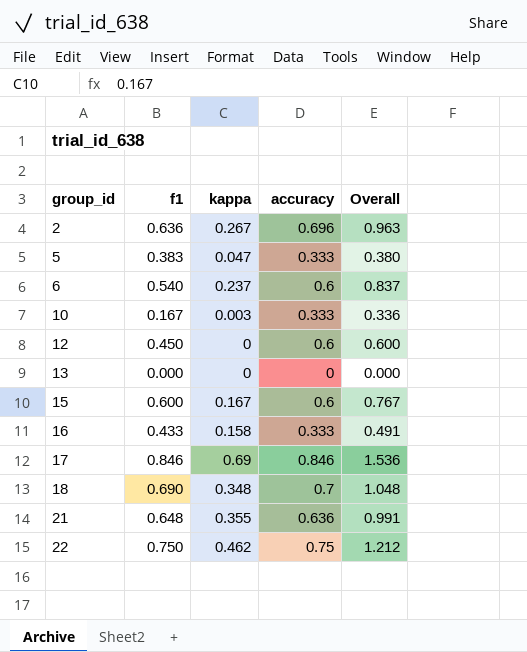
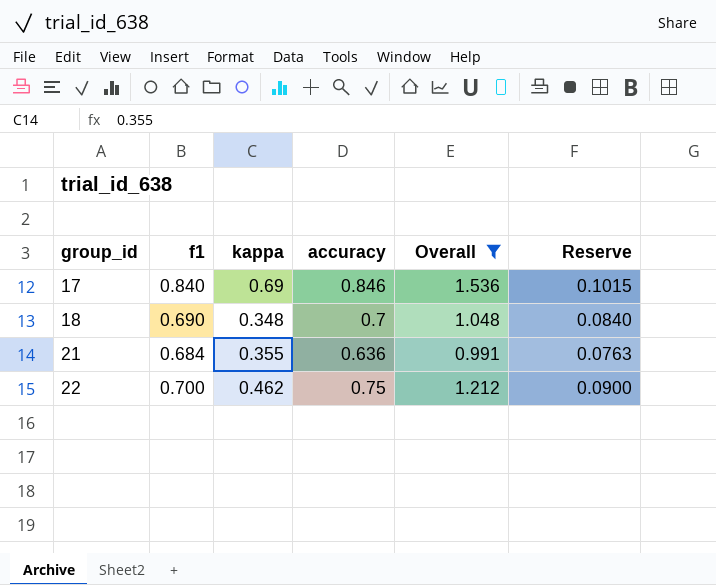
filter: none -> Overall >= 0.991
column Reserve | formula: none -> [accuracy] * 0.12
17 | f1: 0.846 -> 0.840
21 | f1: 0.648 -> 0.684
22 | f1: 0.750 -> 0.700

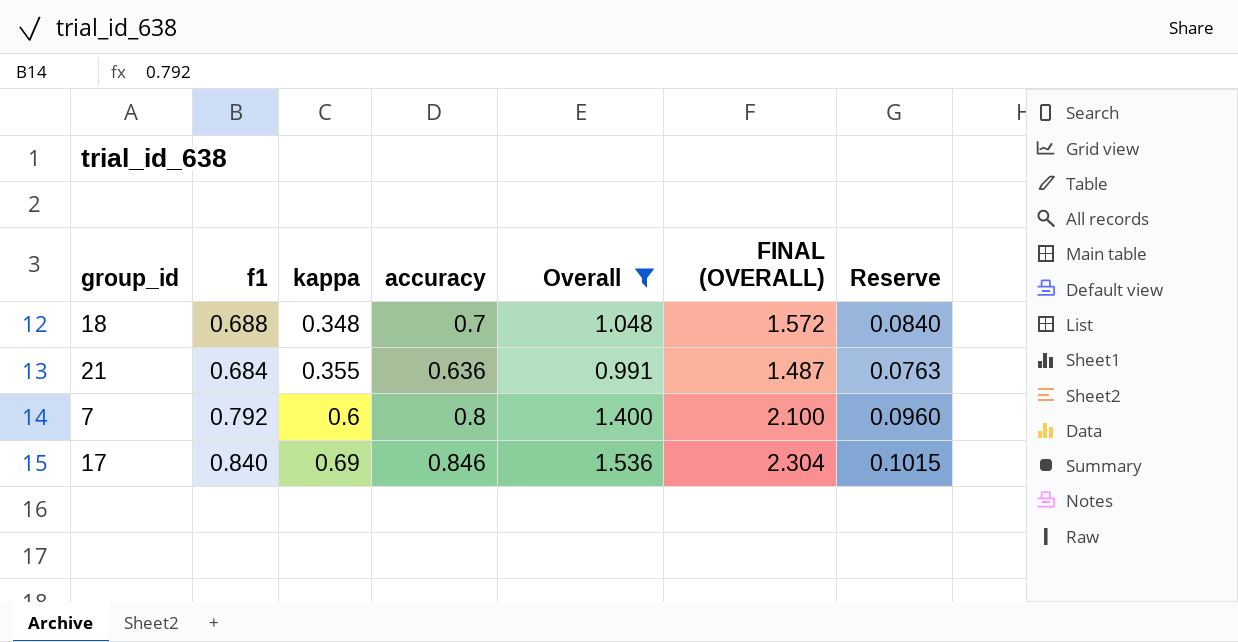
row order: group_id ascending -> kappa ascending
column FINAL (OVERALL) | formula: none -> [Overall] * 1.5
row 22: 0.700 | 0.462 | 0.75 | 1.212 | 0.0900 -> none
18 | f1: 0.690 -> 0.688
row 7: none -> 0.792 | 0.6 | 0.8 | 1.400 | 2.100 | 0.0960

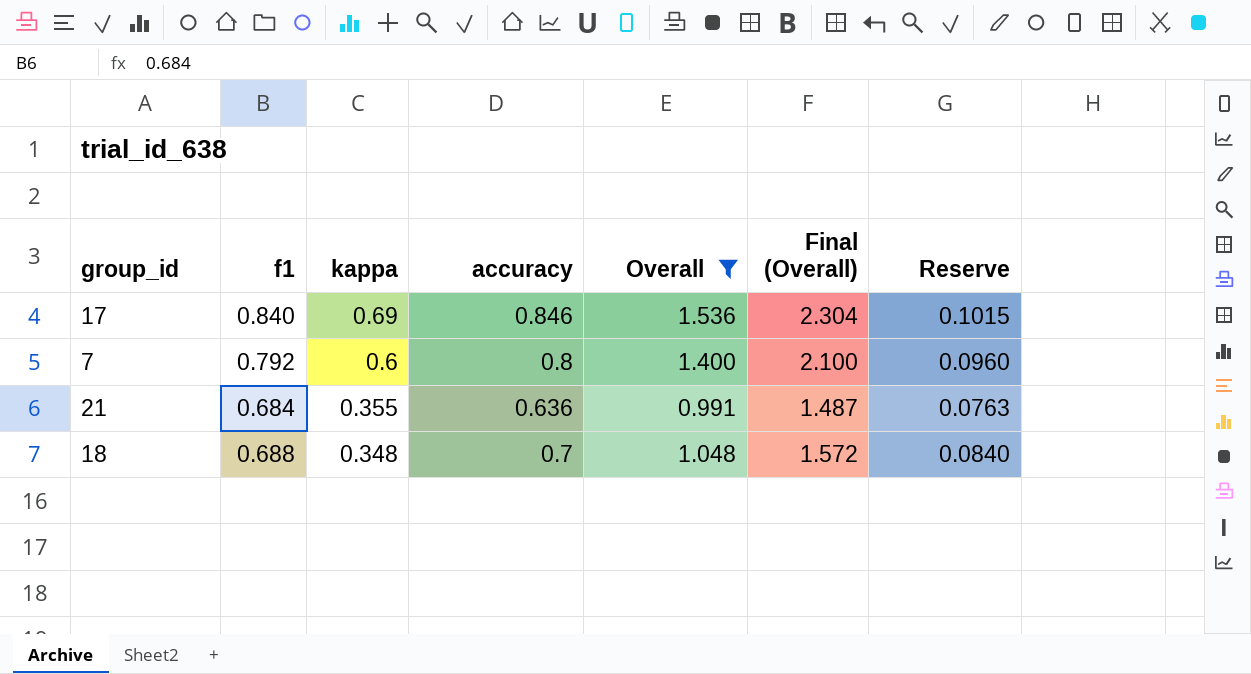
row order: kappa ascending -> kappa descending
column name: FINAL (OVERALL) -> Final (Overall)

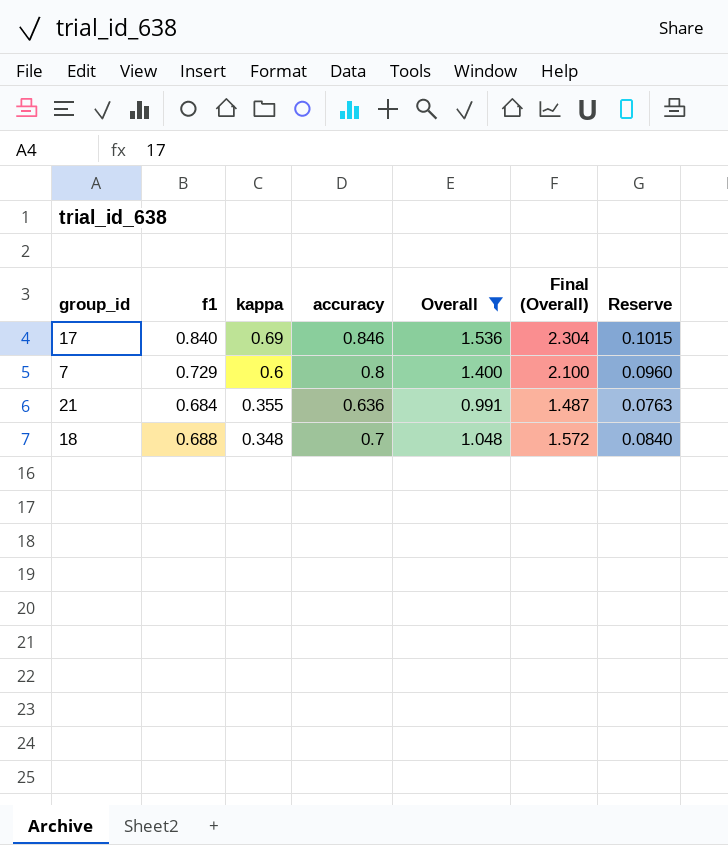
7 | f1: 0.792 -> 0.729

